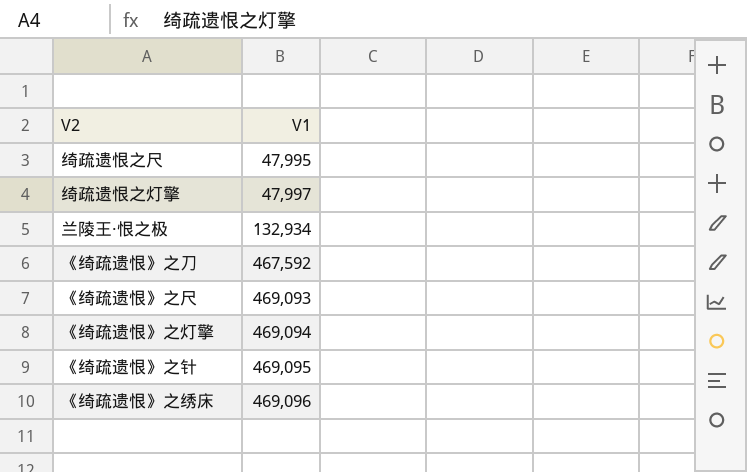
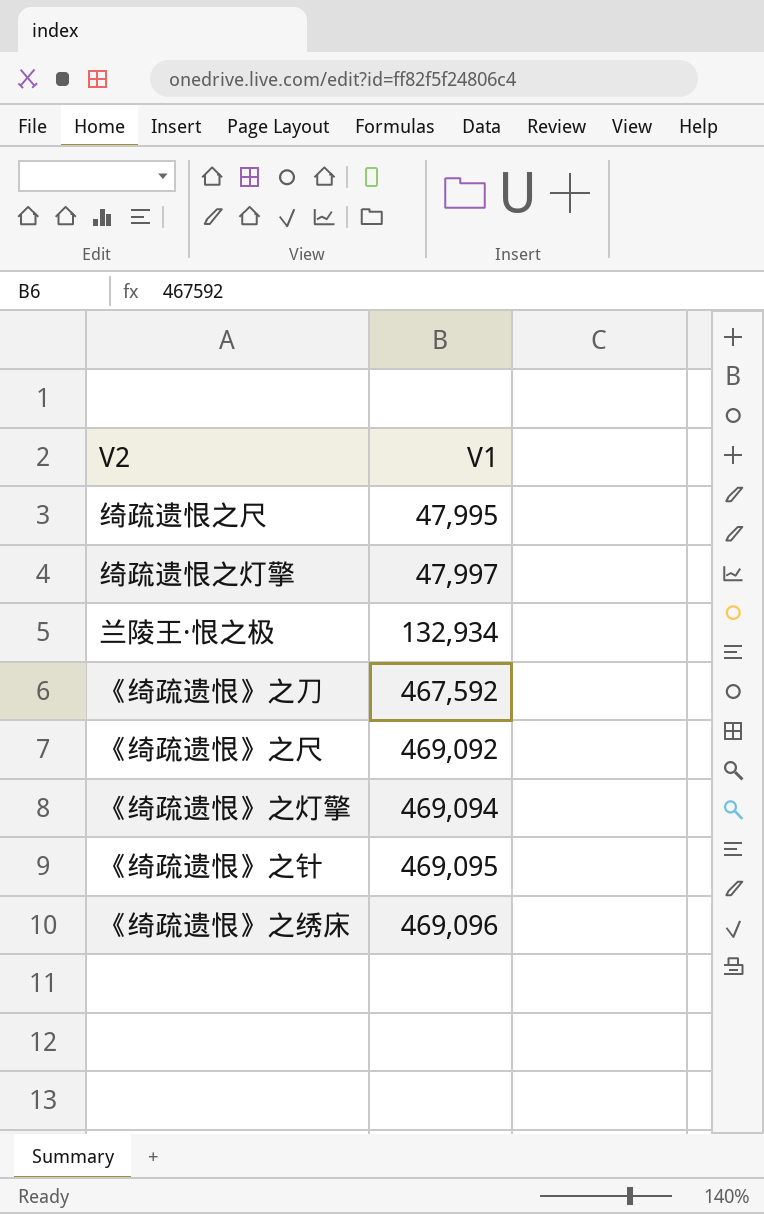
《绮疏遗恨》之尺 | V1: 469,093 -> 469,092

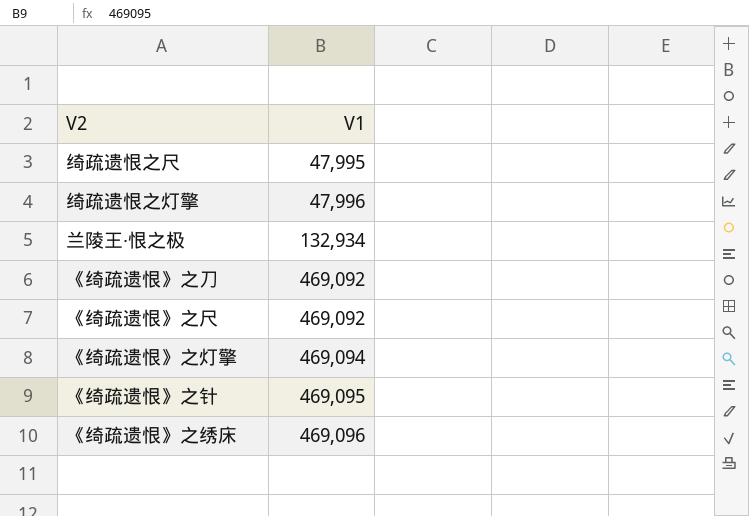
绮疏遗恨之灯擎 | V1: 47,997 -> 47,996
《绮疏遗恨》之刀 | V1: 467,592 -> 469,092

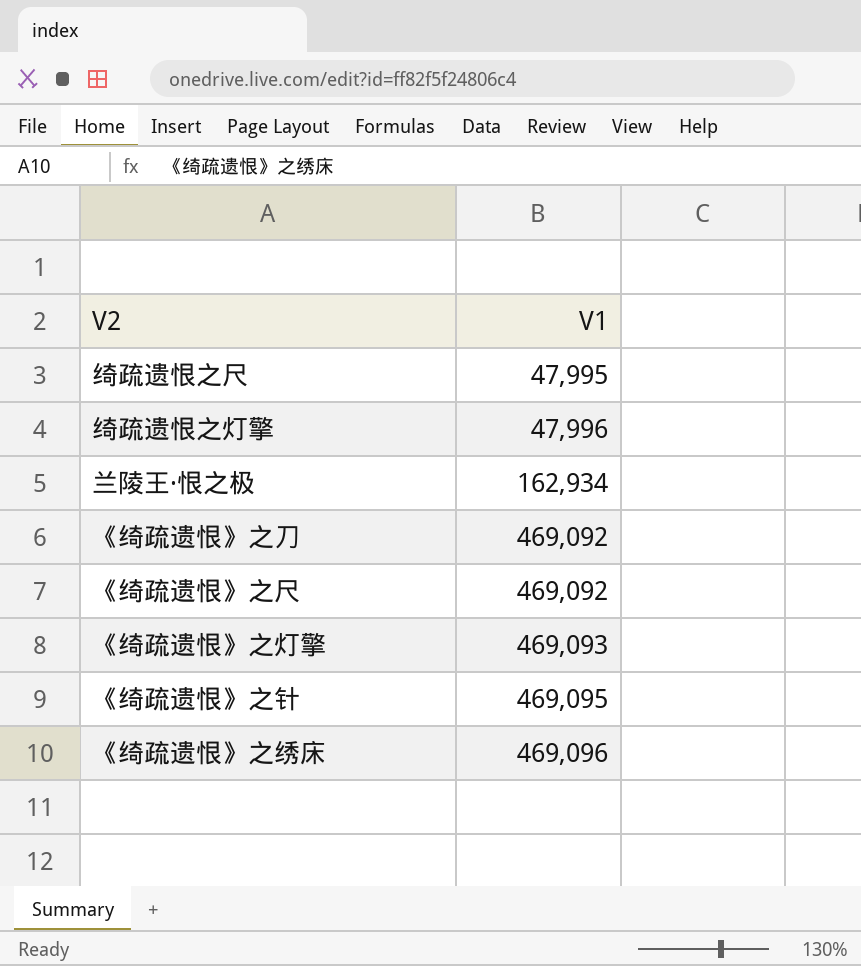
兰陵王·恨之极 | V1: 132,934 -> 162,934
《绮疏遗恨》之灯擎 | V1: 469,094 -> 469,093

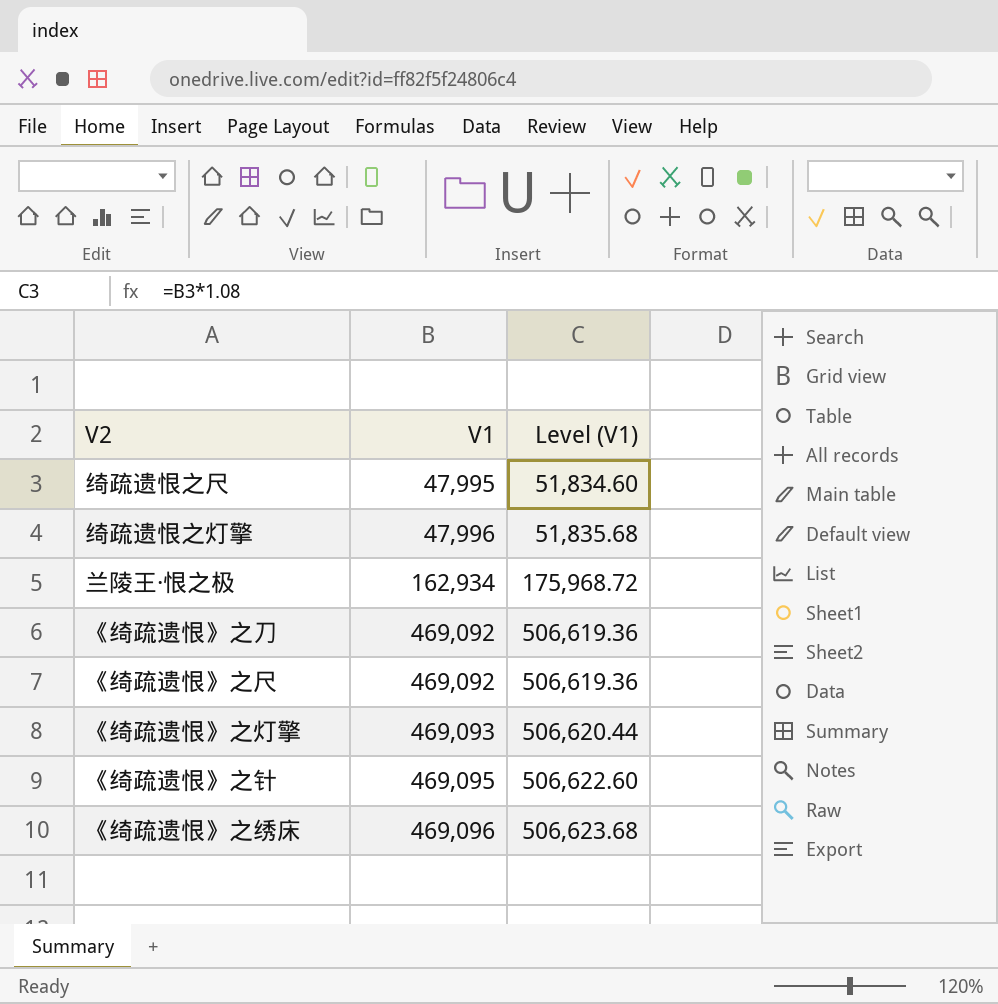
column Level (V1) | formula: none -> [V1] * 1.08

